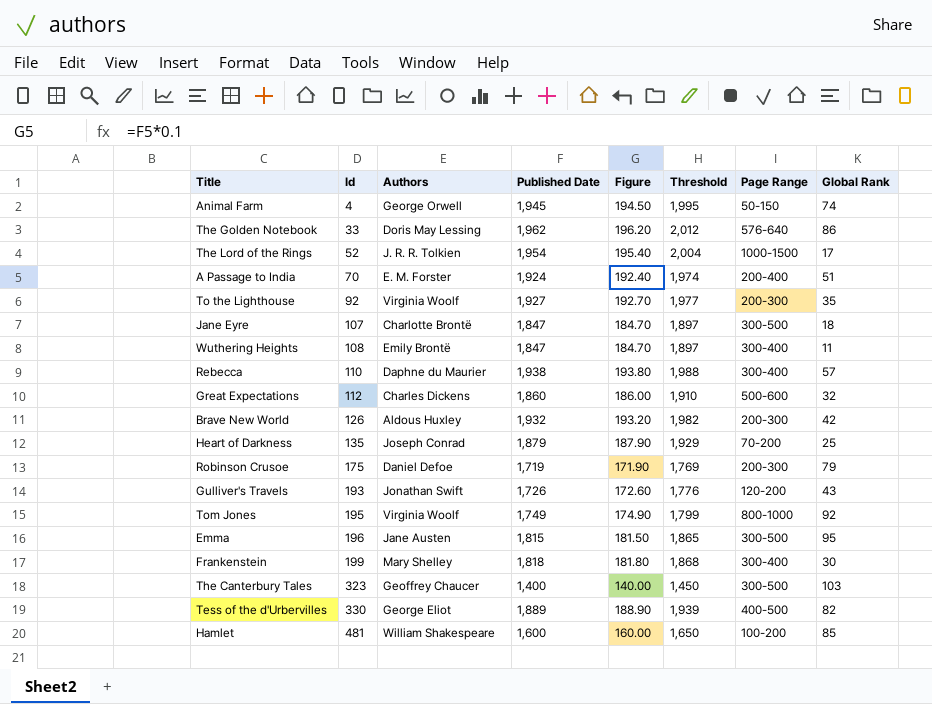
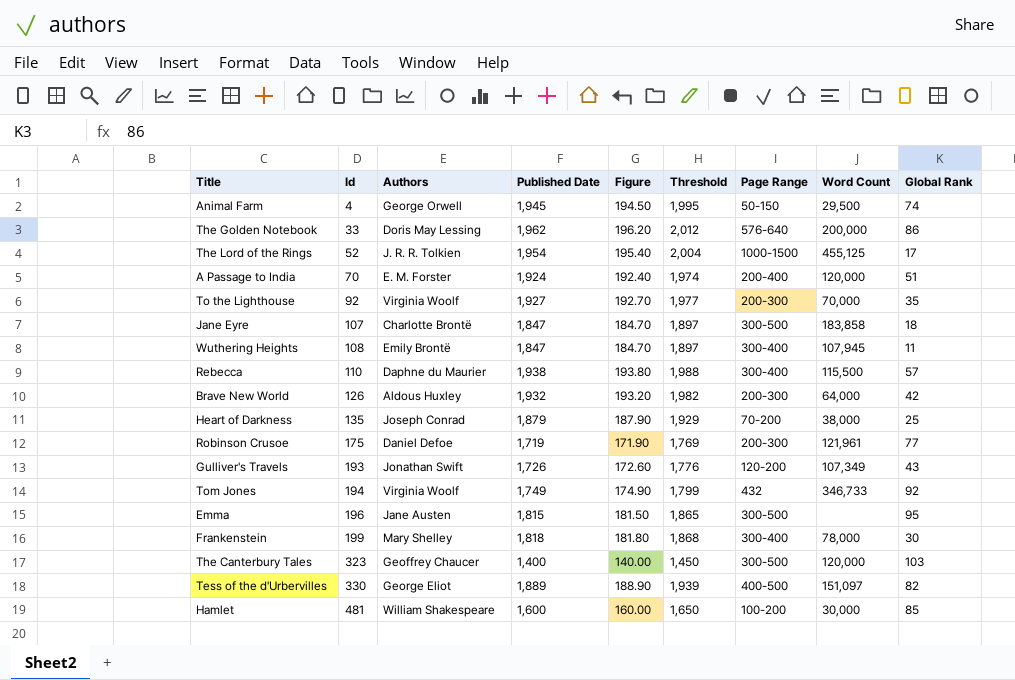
column Word Count | position: none -> 8
row Great Expectations: 112 | Charles Dickens | 1,860 | 186.00 | 1,910 | 500-600 | 32 -> none
Robinson Crusoe | Global Rank: 79 -> 77
Tom Jones | Id: 195 -> 194
Tom Jones | Page Range: 800-1000 -> 432

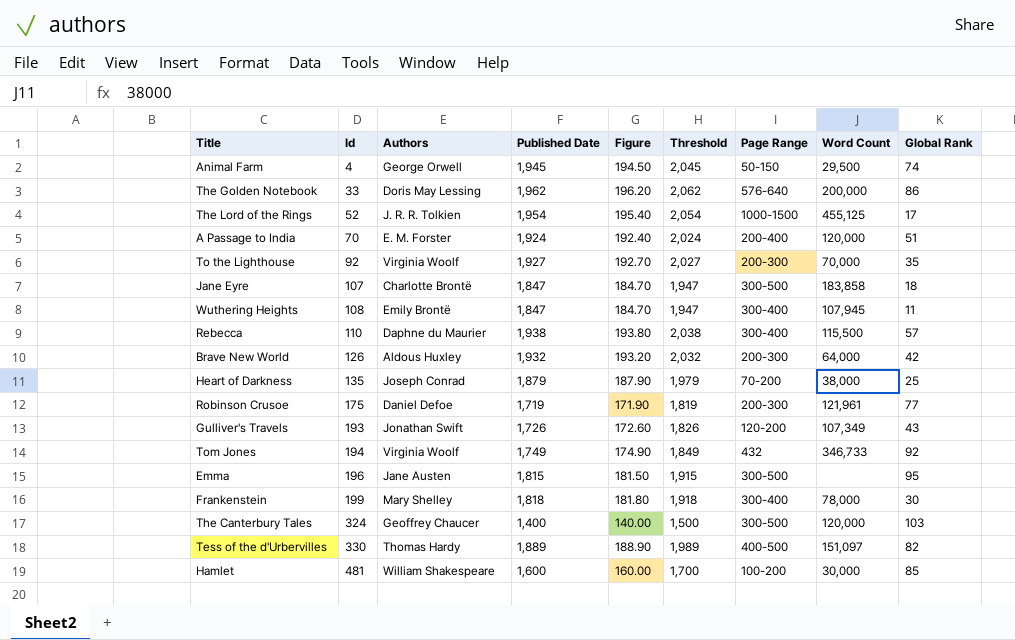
column Threshold | formula: [Published Date] + 50 -> [Published Date] + 100
The Canterbury Tales | Id: 323 -> 324
Tess of the d'Urbervilles | Authors: George Eliot -> Thomas Hardy

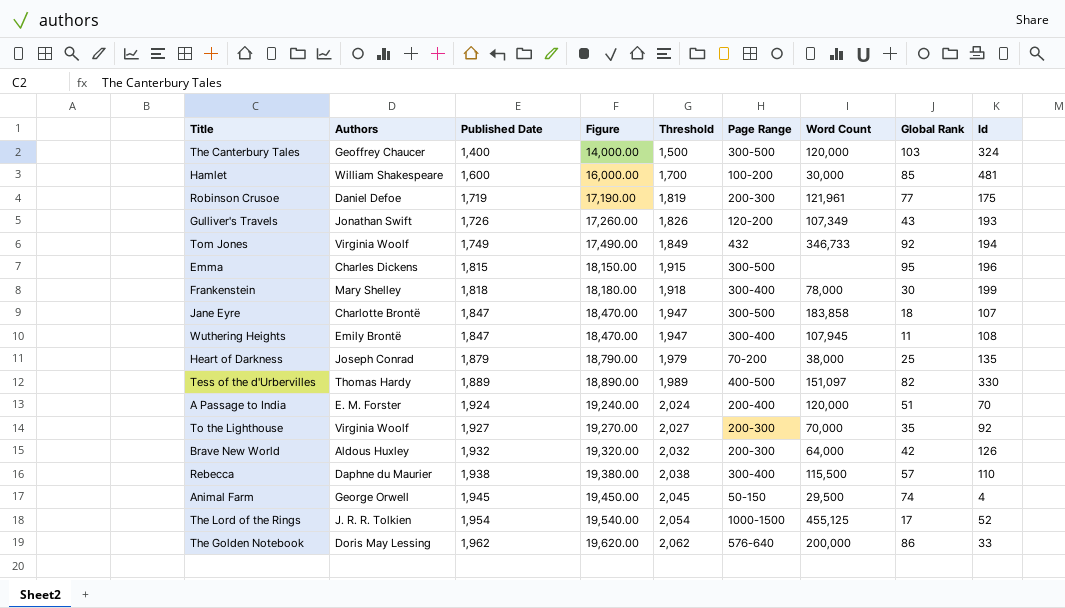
row order: Id ascending -> Published Date ascending
column Figure | formula: [Published Date] * 0.1 -> [Published Date] * 10
column Id | position: 2 -> 9
Emma | Authors: Jane Austen -> Charles Dickens

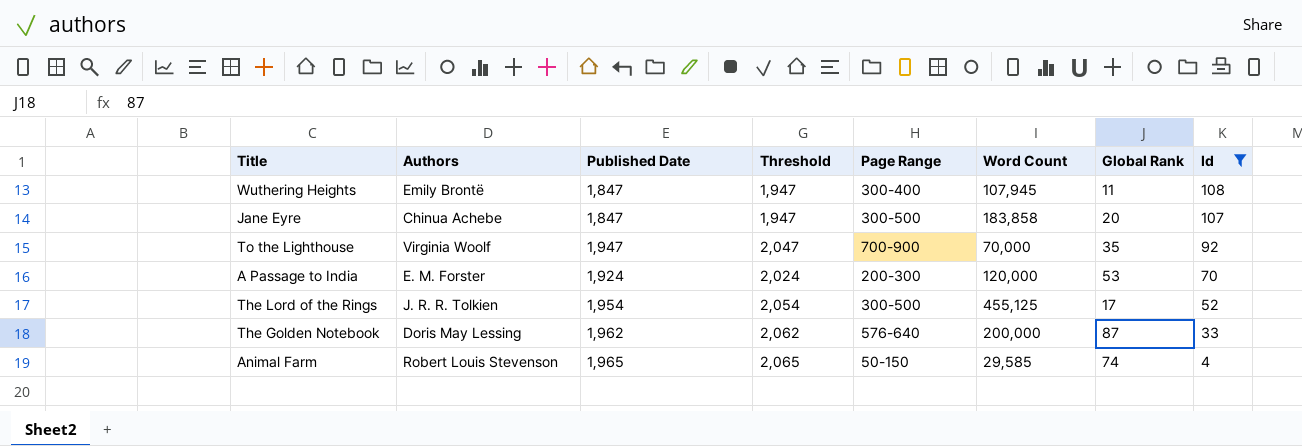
filter: none -> Id <= 108
row order: Published Date ascending -> Id descending
column Figure | formula: [Published Date] * 10 -> none
Jane Eyre | Authors: Charlotte Brontë -> Chinua Achebe
Jane Eyre | Global Rank: 18 -> 20
To the Lighthouse | Published Date: 1,927 -> 1,947
To the Lighthouse | Threshold: 2,027 -> 2,047
To the Lighthouse | Page Range: 200-300 -> 700-900
A Passage to India | Page Range: 200-400 -> 200-300
A Passage to India | Global Rank: 51 -> 53
The Lord of the Rings | Page Range: 1000-1500 -> 300-500
The Golden Notebook | Global Rank: 86 -> 87
Animal Farm | Authors: George Orwell -> Robert Louis Stevenson
Animal Farm | Published Date: 1,945 -> 1,965
Animal Farm | Threshold: 2,045 -> 2,065
Animal Farm | Word Count: 29,500 -> 29,585

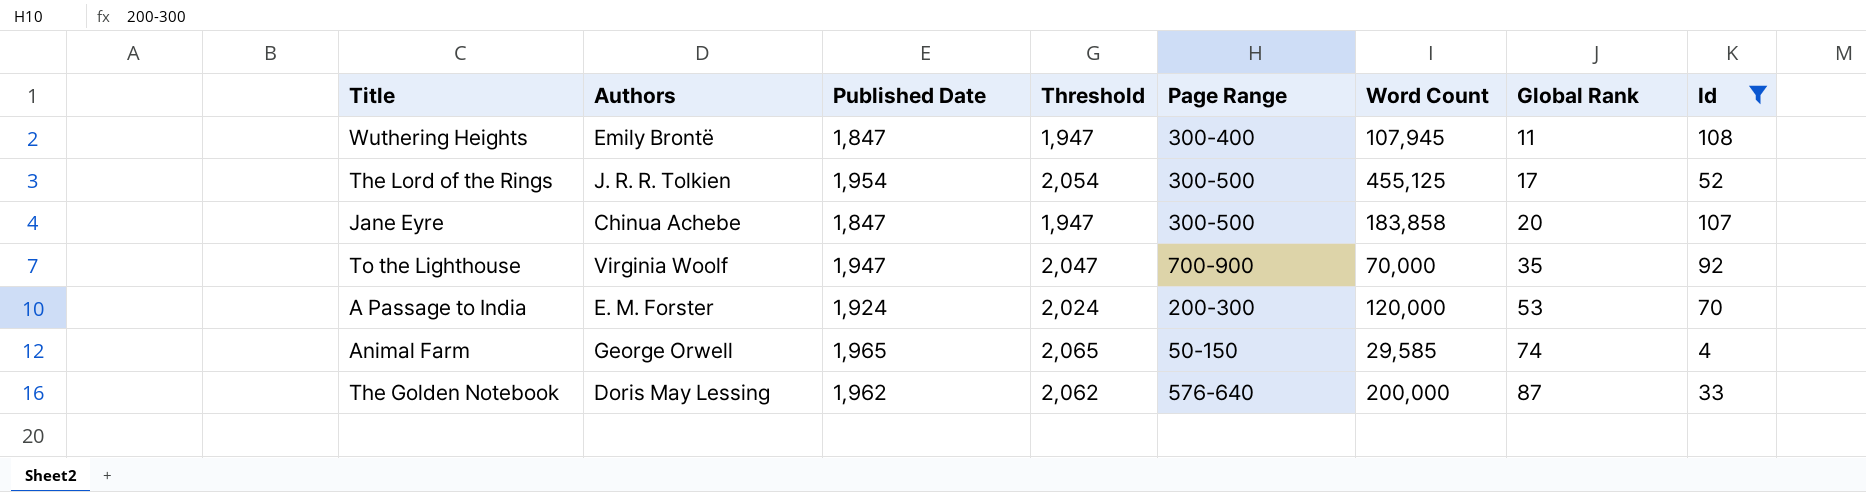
row order: Id descending -> Global Rank ascending
Animal Farm | Authors: Robert Louis Stevenson -> George Orwell

